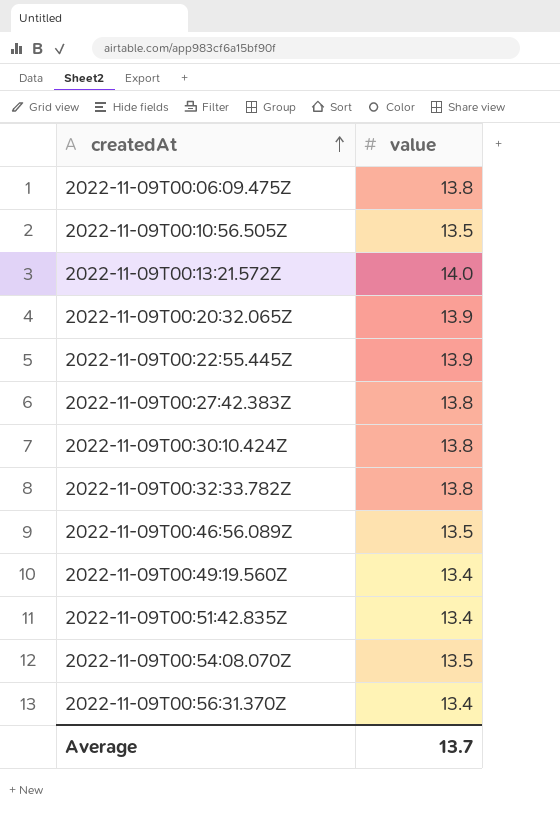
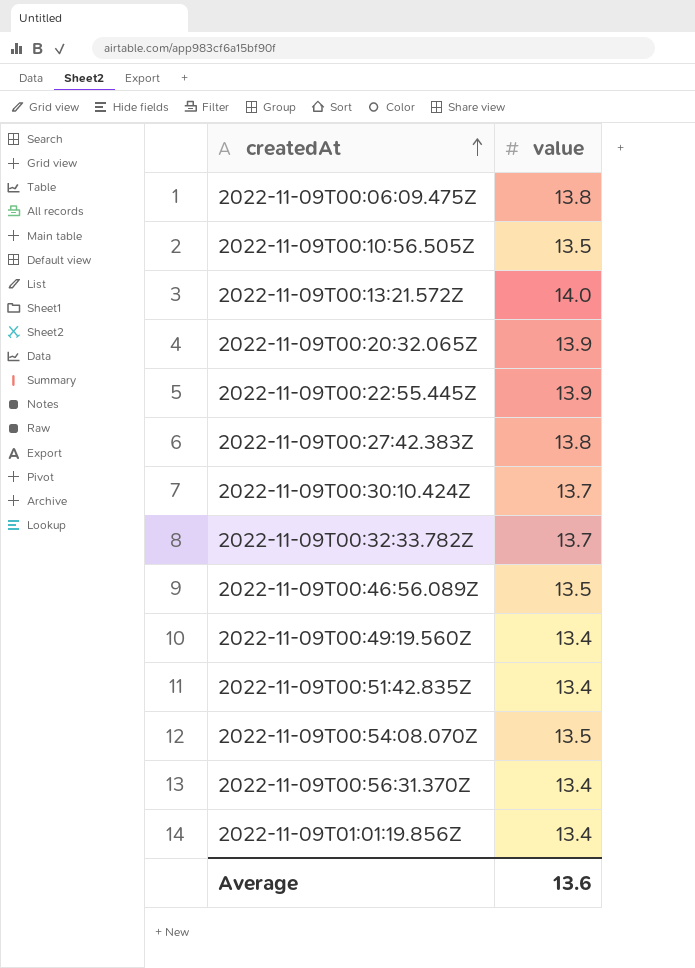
2022-11-09T00:30:10.424Z | value: 13.8 -> 13.7
2022-11-09T00:32:33.782Z | value: 13.8 -> 13.7
row 2022-11-09T01:01:19.856Z: none -> 13.4
Average | value: 13.7 -> 13.6

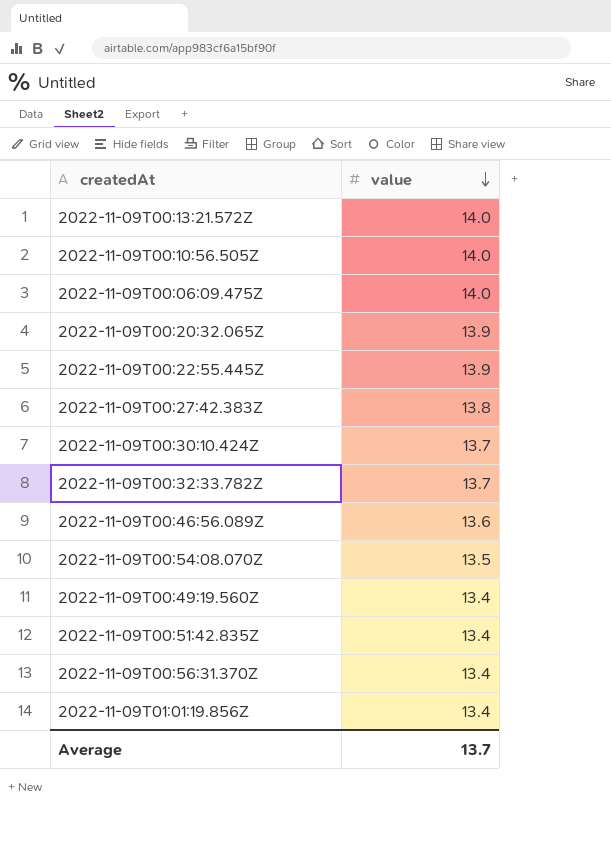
row order: createdAt ascending -> value descending
2022-11-09T00:10:56.505Z | value: 13.5 -> 14.0
2022-11-09T00:06:09.475Z | value: 13.8 -> 14.0
2022-11-09T00:46:56.089Z | value: 13.5 -> 13.6
Average | value: 13.6 -> 13.7

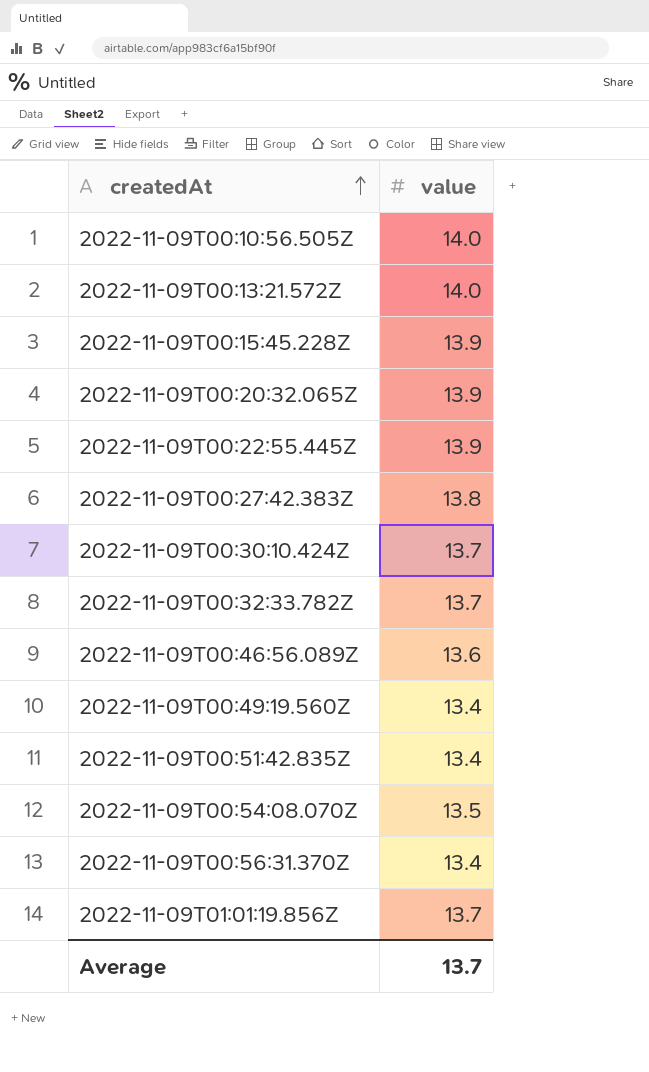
row order: value descending -> createdAt ascending
row 2022-11-09T00:06:09.475Z: 14.0 -> none
row 2022-11-09T00:15:45.228Z: none -> 13.9
2022-11-09T01:01:19.856Z | value: 13.4 -> 13.7

